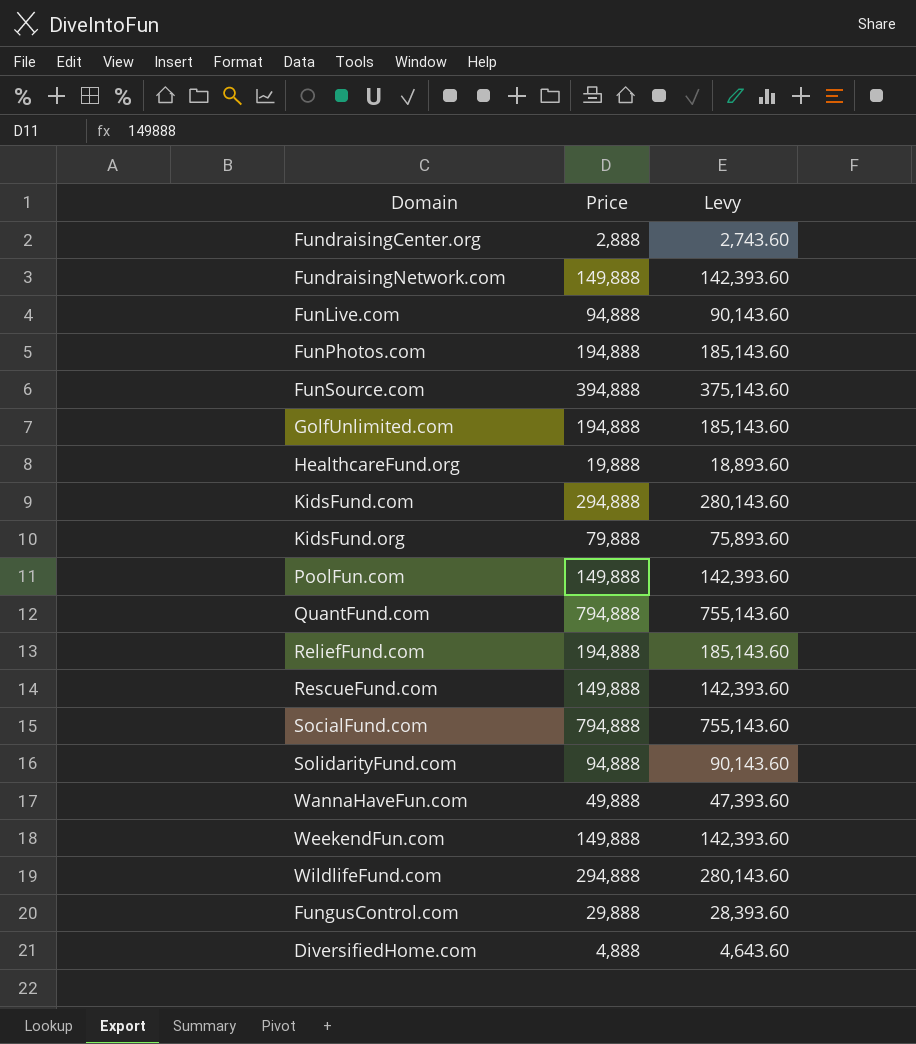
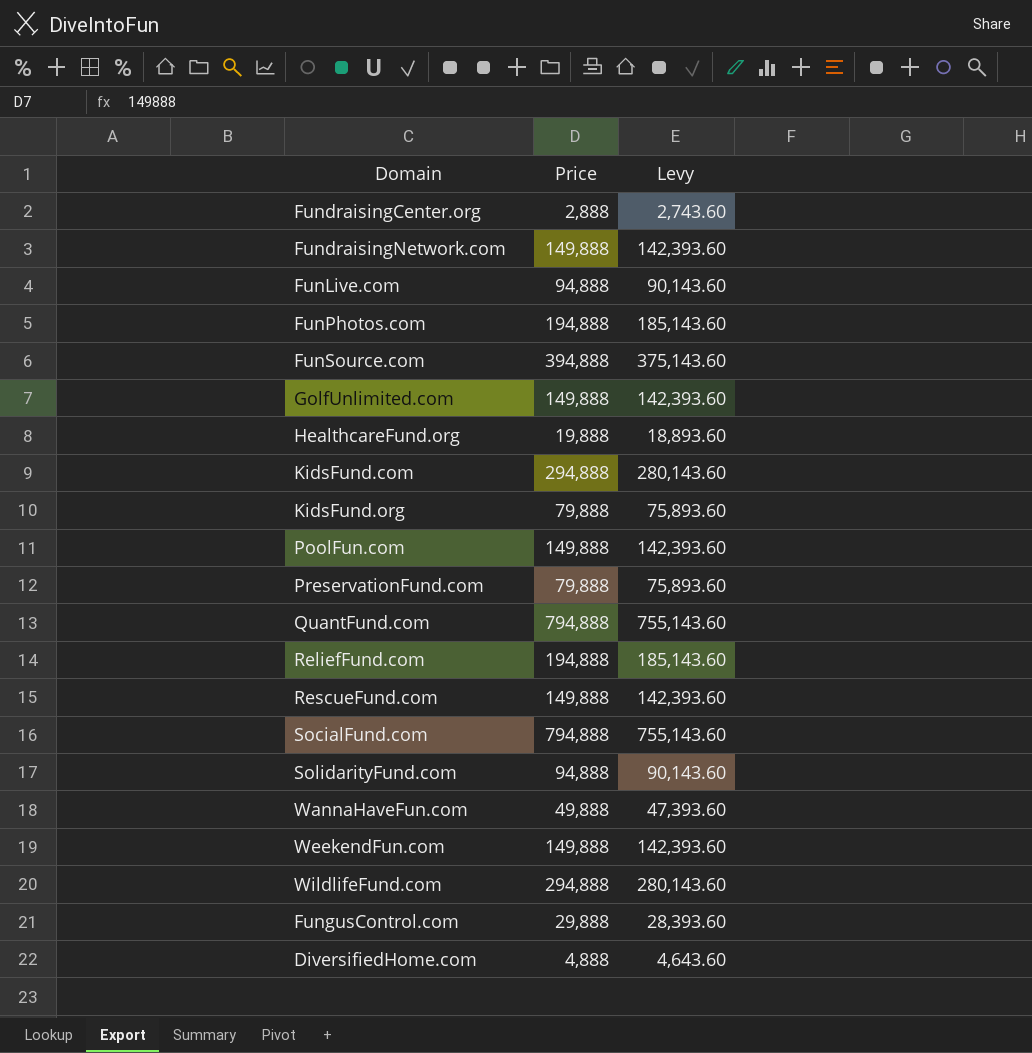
GolfUnlimited.com | Price: 194,888 -> 149,888
GolfUnlimited.com | Levy: 185,143.60 -> 142,393.60
row PreservationFund.com: none -> 79,888 | 75,893.60

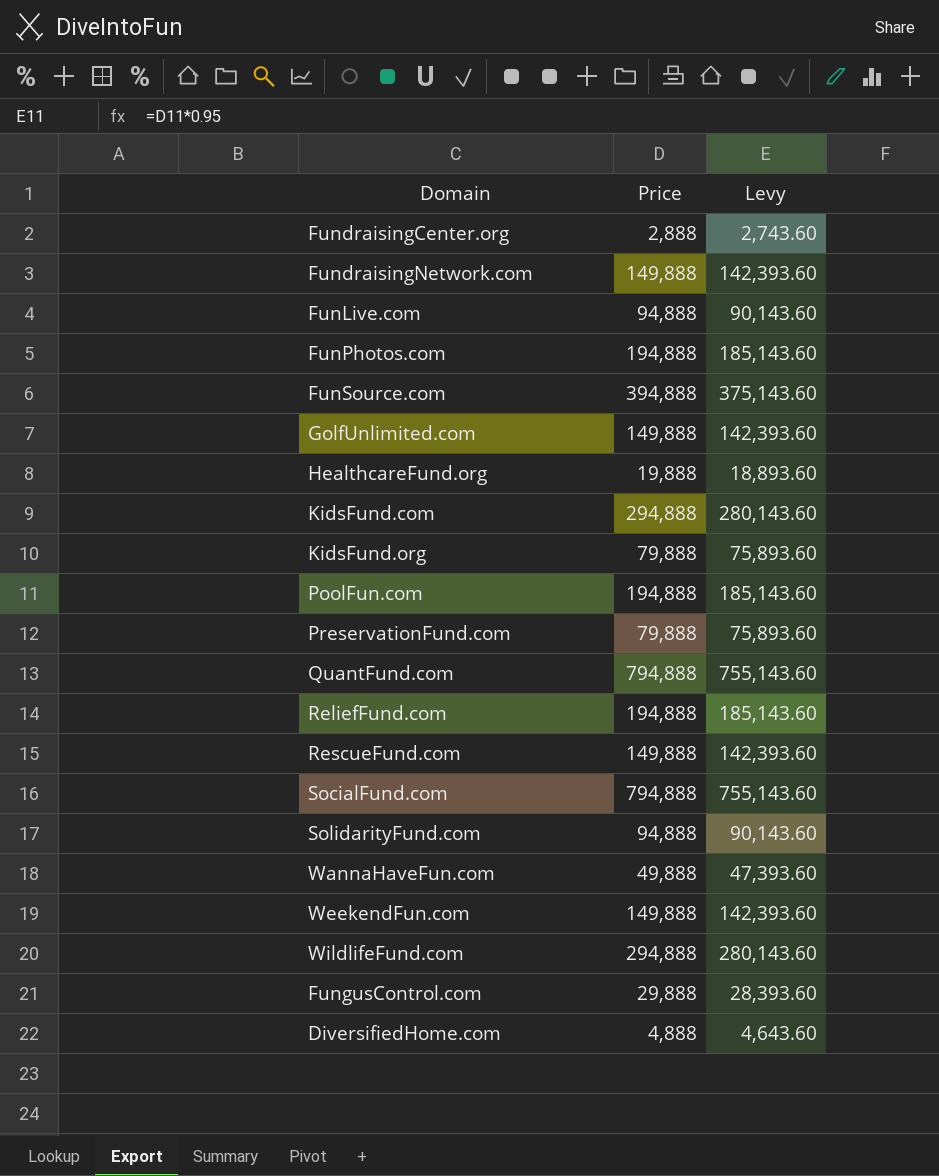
PoolFun.com | Price: 149,888 -> 194,888
PoolFun.com | Levy: 142,393.60 -> 185,143.60

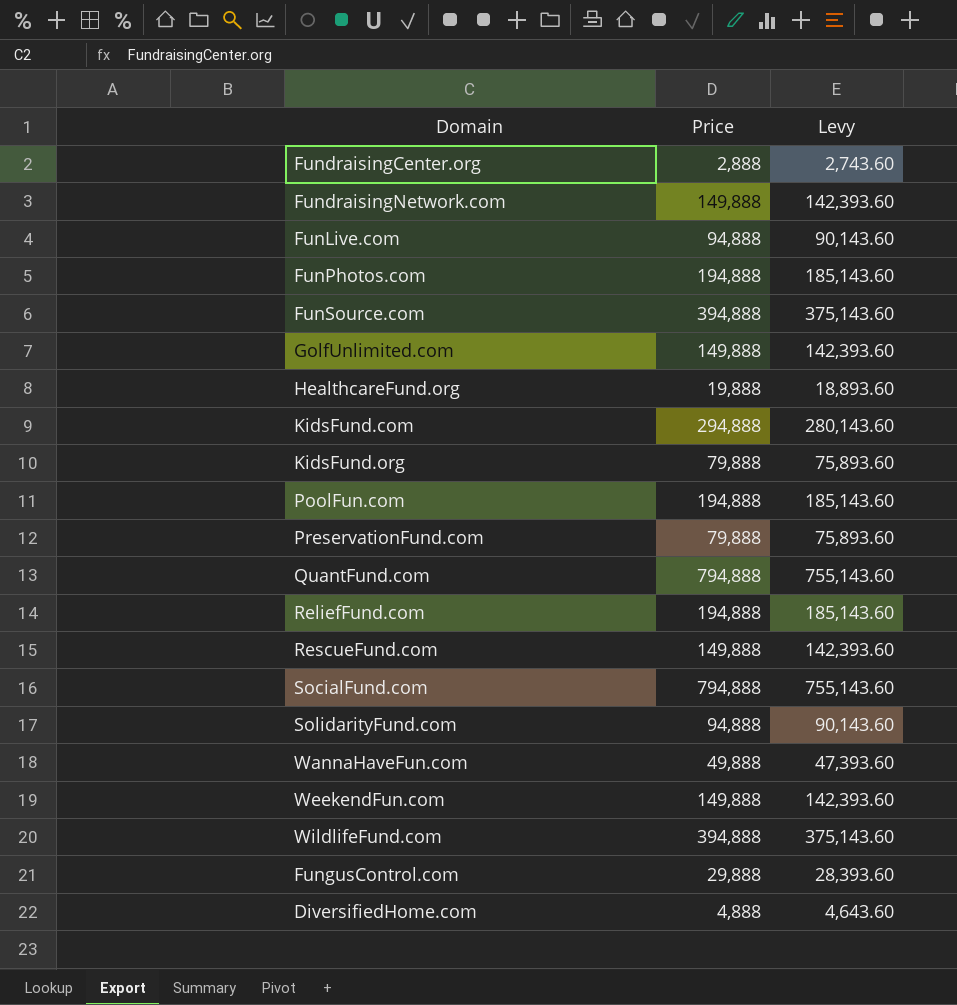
WildlifeFund.com | Price: 294,888 -> 394,888
WildlifeFund.com | Levy: 280,143.60 -> 375,143.60

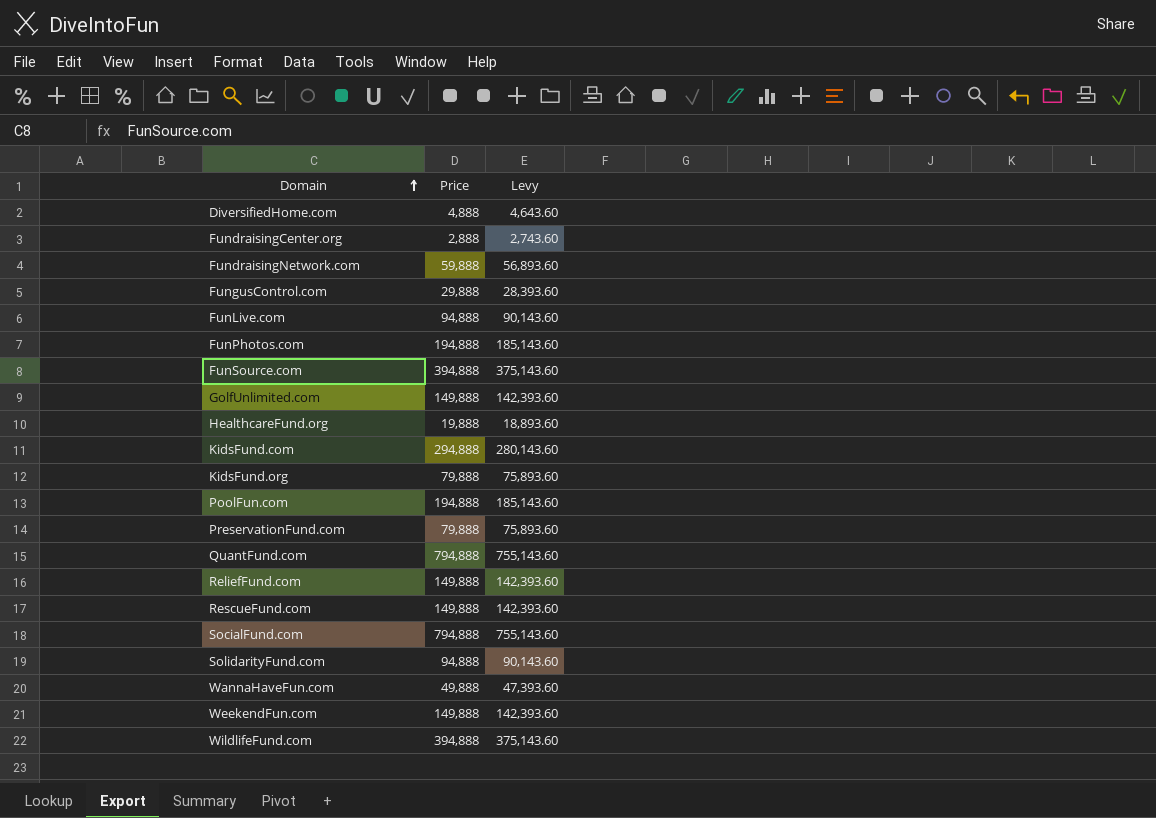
row order: none -> Domain ascending
FundraisingNetwork.com | Price: 149,888 -> 59,888
FundraisingNetwork.com | Levy: 142,393.60 -> 56,893.60
ReliefFund.com | Price: 194,888 -> 149,888
ReliefFund.com | Levy: 185,143.60 -> 142,393.60

